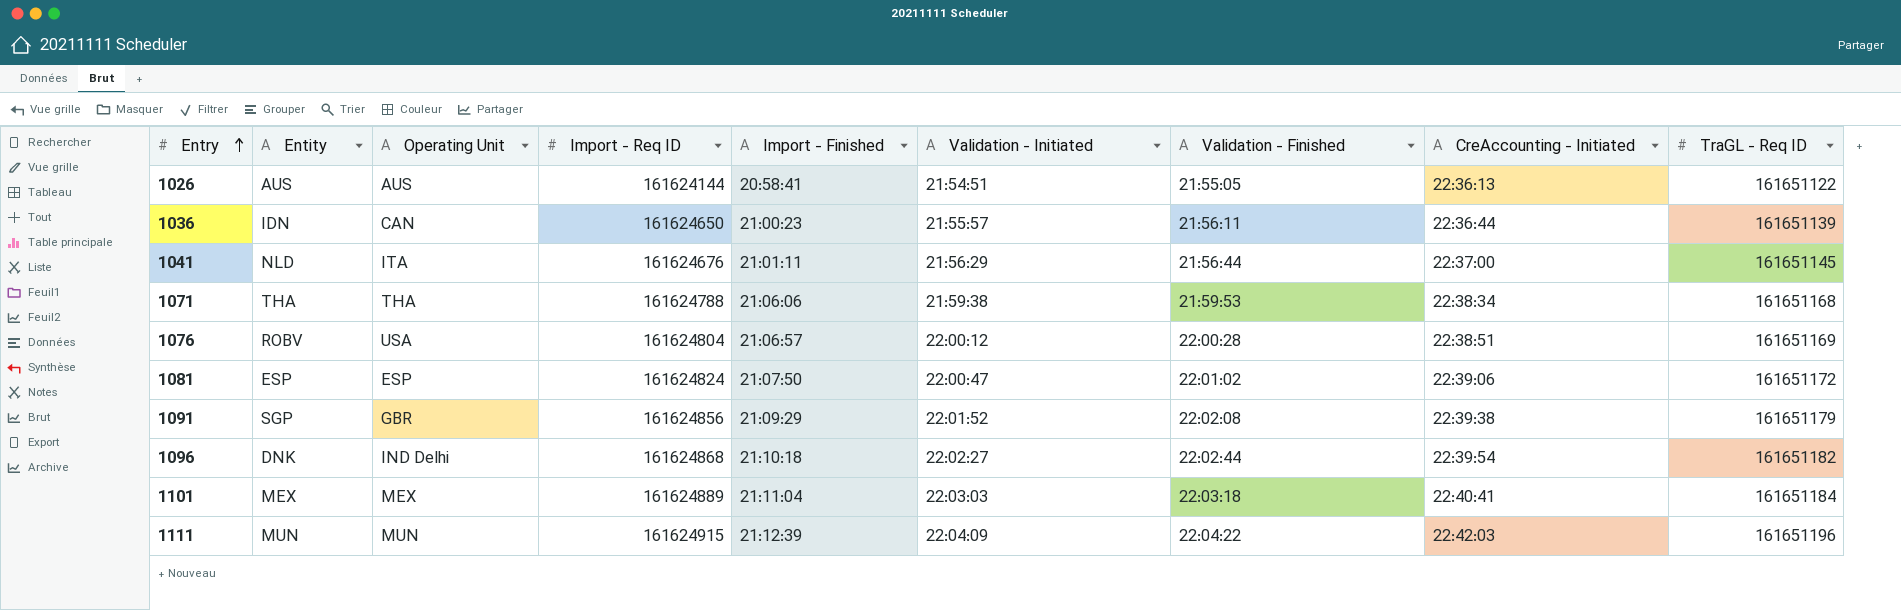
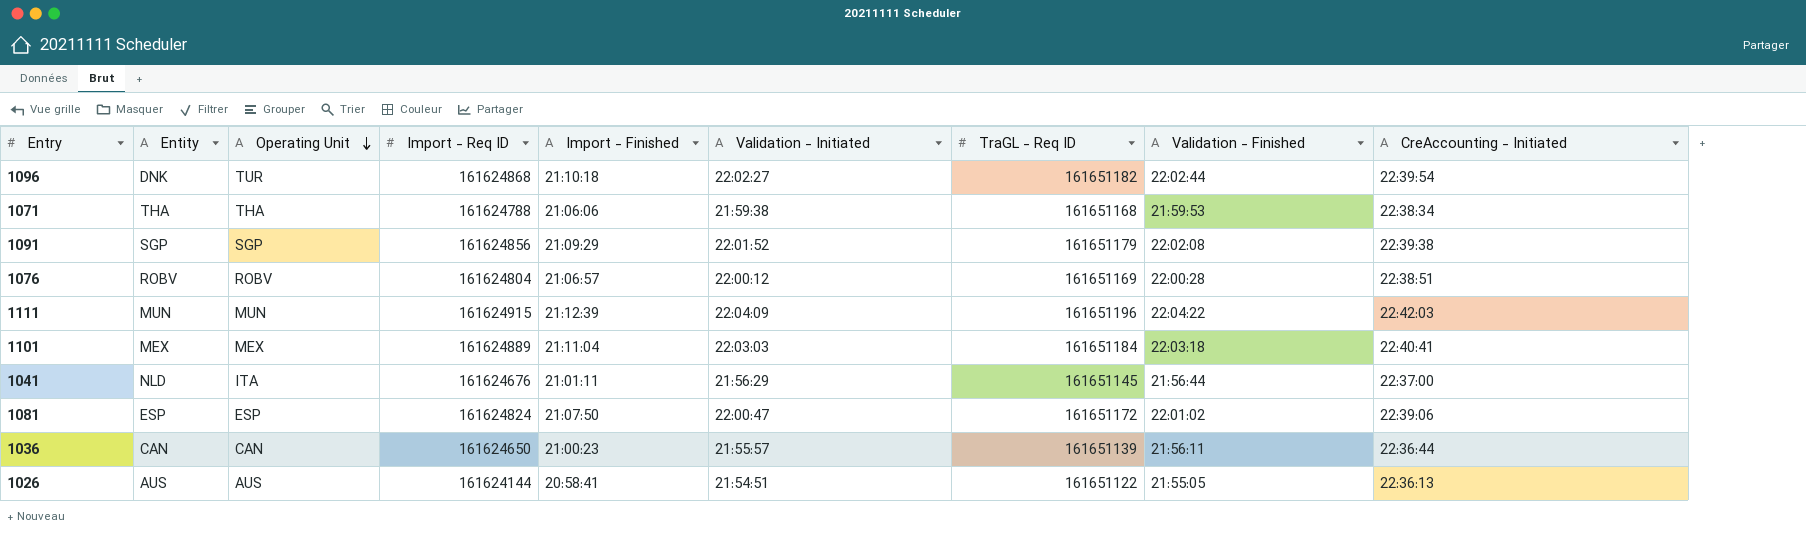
row order: Entry ascending -> Operating Unit descending
column TraGL - Req ID | position: 9 -> 7
1096 | Operating Unit: IND Delhi -> TUR
1091 | Operating Unit: GBR -> SGP
1076 | Operating Unit: USA -> ROBV
1036 | Entity: IDN -> CAN

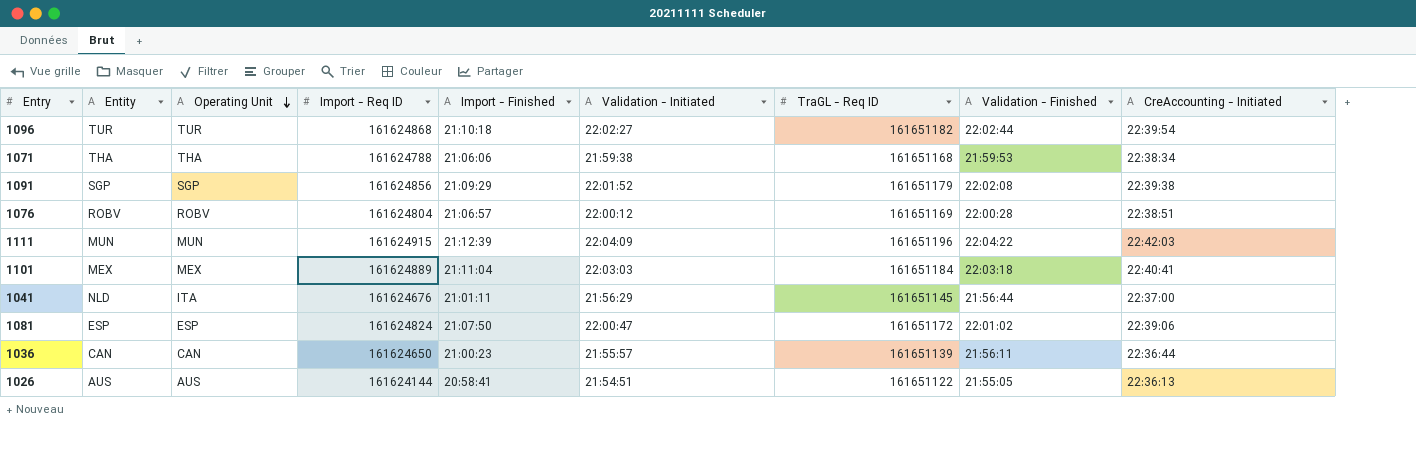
1096 | Entity: DNK -> TUR

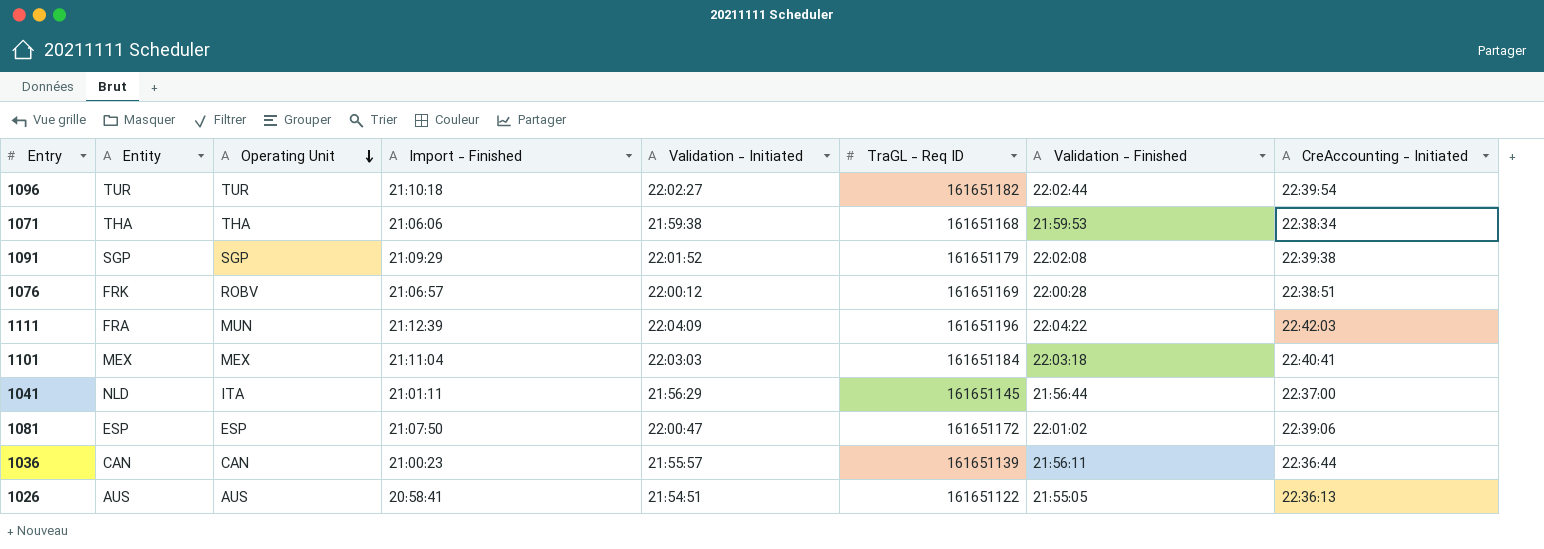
column Import - Req ID | position: 4 -> none
1076 | Entity: ROBV -> FRK
1111 | Entity: MUN -> FRA

